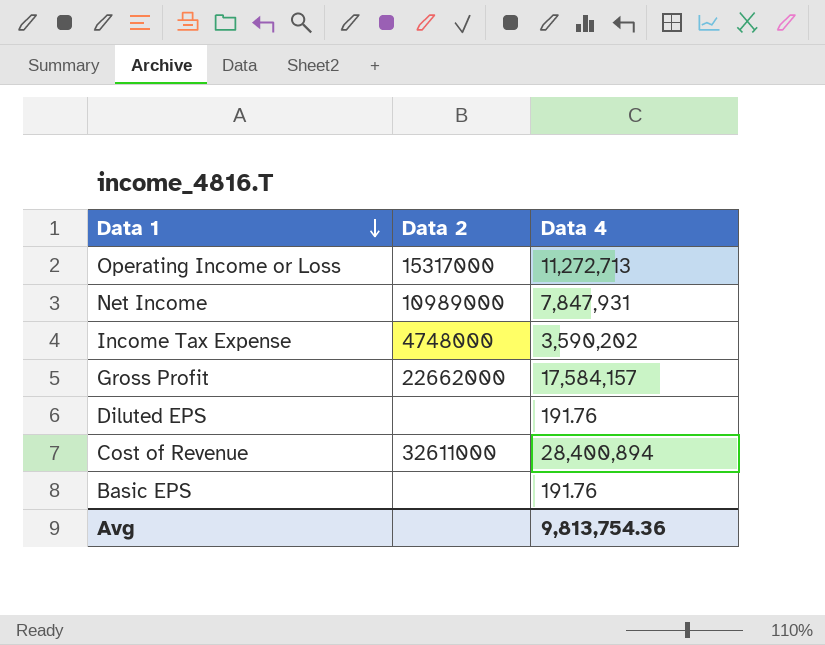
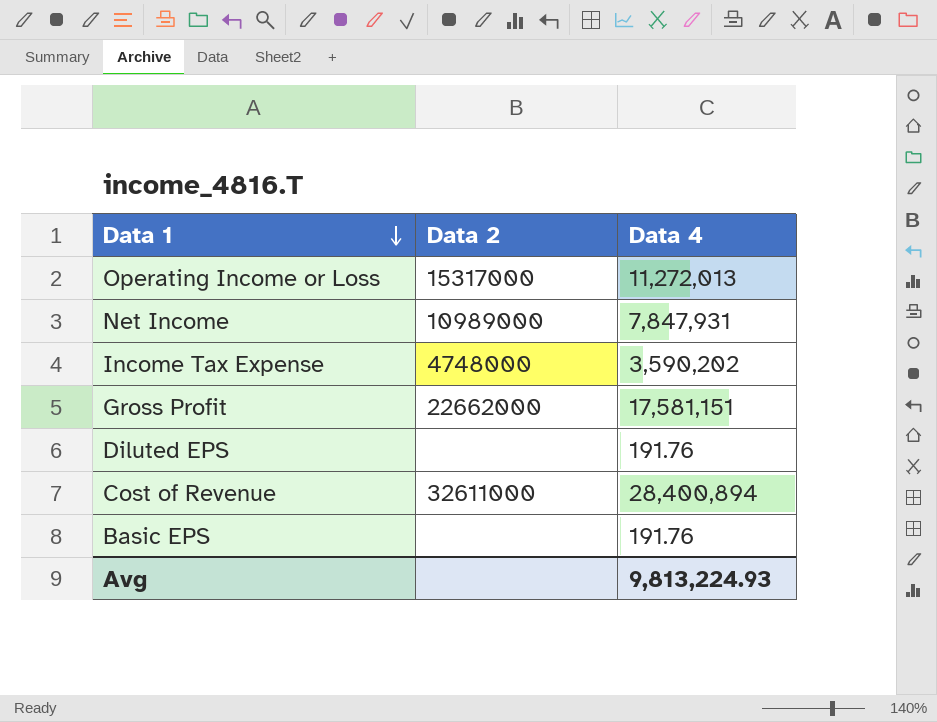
Operating Income or Loss | Data 4: 11,272,713 -> 11,272,013
Gross Profit | Data 4: 17,584,157 -> 17,581,151
Avg | Data 4: 9,813,754.36 -> 9,813,224.93

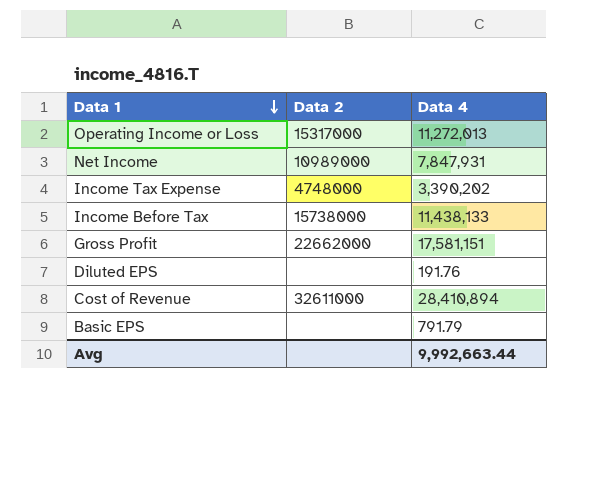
Income Tax Expense | Data 4: 3,590,202 -> 3,390,202
row Income Before Tax: none -> 15738000 | 11,438,133
Cost of Revenue | Data 4: 28,400,894 -> 28,410,894
Basic EPS | Data 4: 191.76 -> 791.79
Avg | Data 4: 9,813,224.93 -> 9,992,663.44

